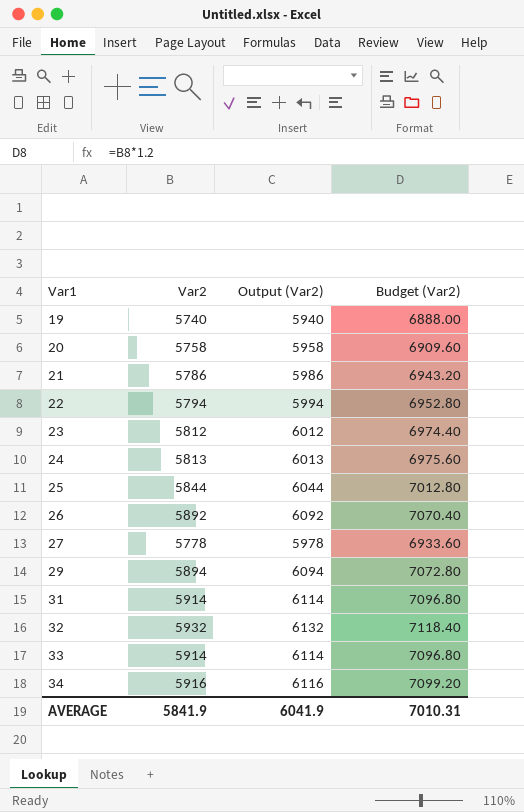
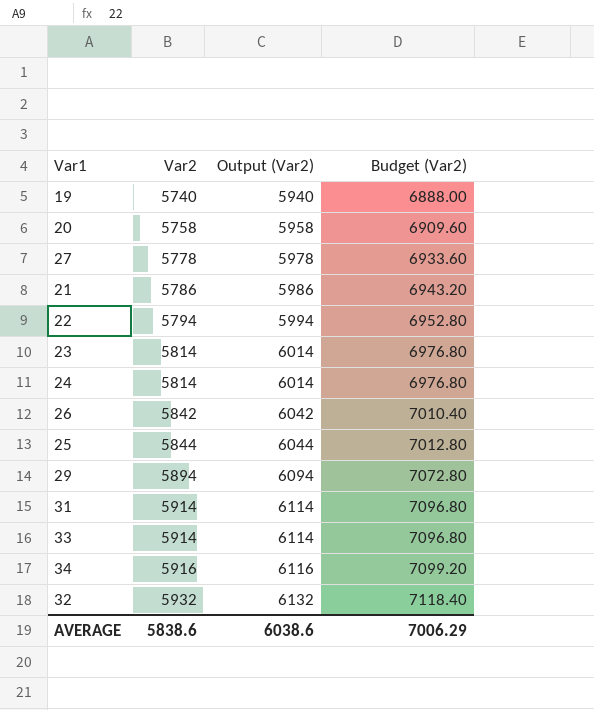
row order: Var1 ascending -> Var2 ascending
23 | Var2: 5812 -> 5814
23 | Output (Var2): 6012 -> 6014
23 | Budget (Var2): 6974.40 -> 6976.80
24 | Var2: 5813 -> 5814
24 | Output (Var2): 6013 -> 6014
24 | Budget (Var2): 6975.60 -> 6976.80
26 | Var2: 5892 -> 5842
26 | Output (Var2): 6092 -> 6042
26 | Budget (Var2): 7070.40 -> 7010.40
AVERAGE | Var2: 5841.9 -> 5838.6
AVERAGE | Output (Var2): 6041.9 -> 6038.6
AVERAGE | Budget (Var2): 7010.31 -> 7006.29

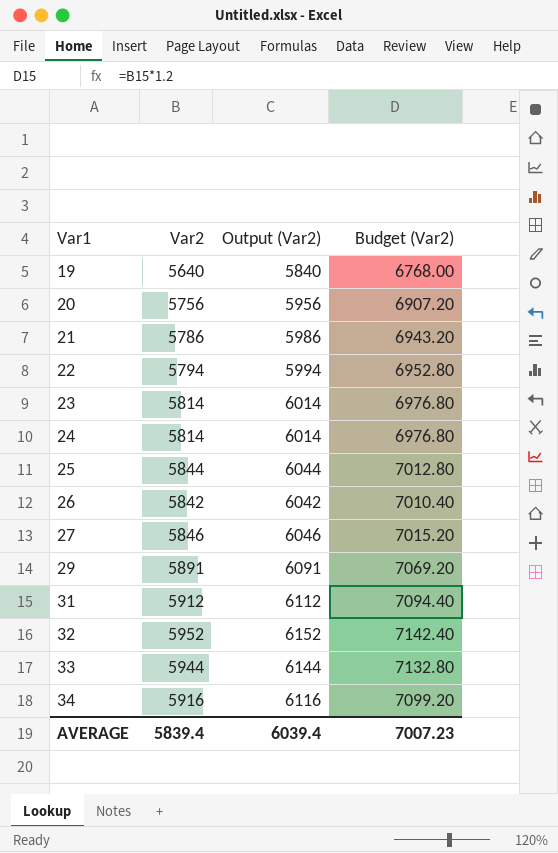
row order: Var2 ascending -> Var1 ascending
19 | Var2: 5740 -> 5640
19 | Output (Var2): 5940 -> 5840
19 | Budget (Var2): 6888.00 -> 6768.00
20 | Var2: 5758 -> 5756
20 | Output (Var2): 5958 -> 5956
20 | Budget (Var2): 6909.60 -> 6907.20
27 | Var2: 5778 -> 5846
27 | Output (Var2): 5978 -> 6046
27 | Budget (Var2): 6933.60 -> 7015.20
29 | Var2: 5894 -> 5891
29 | Output (Var2): 6094 -> 6091
29 | Budget (Var2): 7072.80 -> 7069.20
31 | Var2: 5914 -> 5912
31 | Output (Var2): 6114 -> 6112
31 | Budget (Var2): 7096.80 -> 7094.40
32 | Var2: 5932 -> 5952
32 | Output (Var2): 6132 -> 6152
32 | Budget (Var2): 7118.40 -> 7142.40
33 | Var2: 5914 -> 5944
33 | Output (Var2): 6114 -> 6144
33 | Budget (Var2): 7096.80 -> 7132.80
AVERAGE | Var2: 5838.6 -> 5839.4
AVERAGE | Output (Var2): 6038.6 -> 6039.4
AVERAGE | Budget (Var2): 7006.29 -> 7007.23

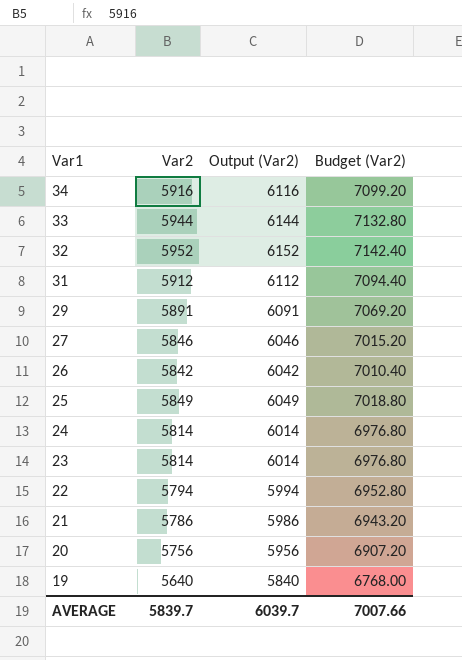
row order: Var1 ascending -> Var1 descending
25 | Var2: 5844 -> 5849
25 | Output (Var2): 6044 -> 6049
25 | Budget (Var2): 7012.80 -> 7018.80
AVERAGE | Var2: 5839.4 -> 5839.7
AVERAGE | Output (Var2): 6039.4 -> 6039.7
AVERAGE | Budget (Var2): 7007.23 -> 7007.66

